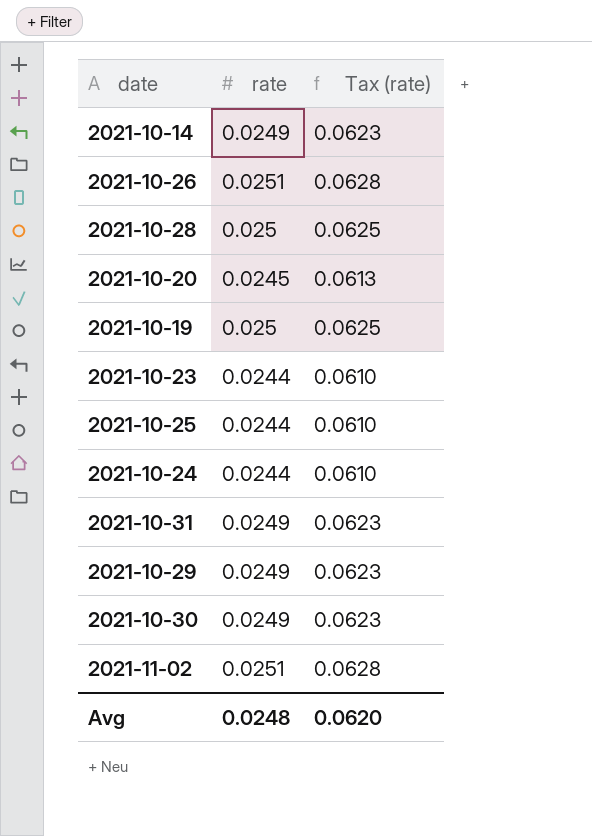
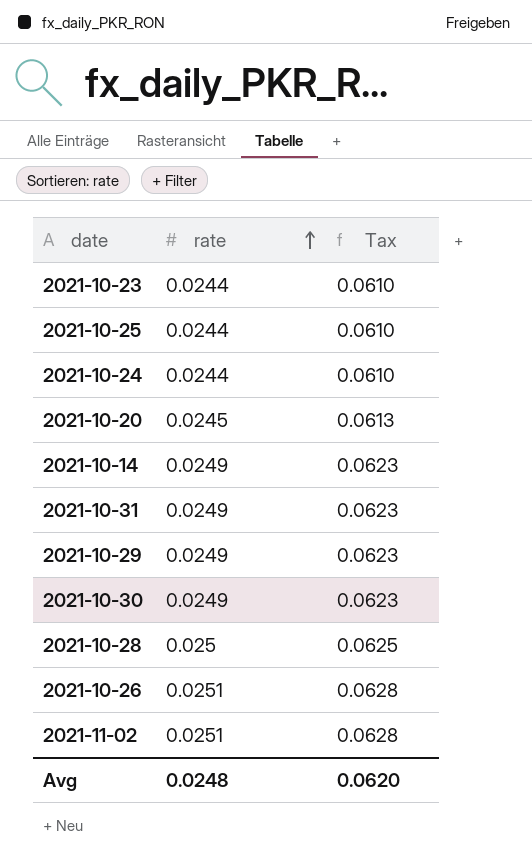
row order: none -> rate ascending
column name: Tax (rate) -> Tax
row 2021-10-19: 0.025 | 0.0625 -> none

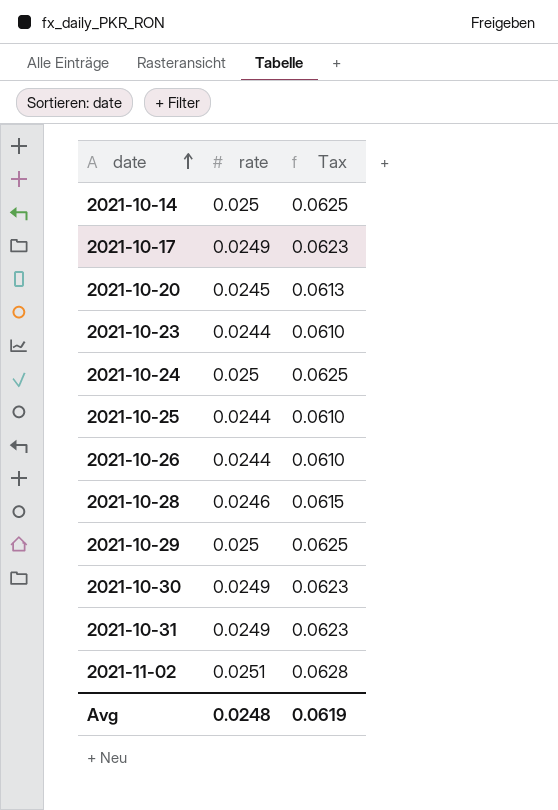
row order: rate ascending -> date ascending
2021-10-14 | rate: 0.0249 -> 0.025
2021-10-14 | Tax: 0.0623 -> 0.0625
row 2021-10-17: none -> 0.0249 | 0.0623
2021-10-24 | rate: 0.0244 -> 0.025
2021-10-24 | Tax: 0.0610 -> 0.0625
2021-10-26 | rate: 0.0251 -> 0.0244
2021-10-26 | Tax: 0.0628 -> 0.0610
2021-10-28 | rate: 0.025 -> 0.0246
2021-10-28 | Tax: 0.0625 -> 0.0615
2021-10-29 | rate: 0.0249 -> 0.025
2021-10-29 | Tax: 0.0623 -> 0.0625
Avg | Tax: 0.0620 -> 0.0619

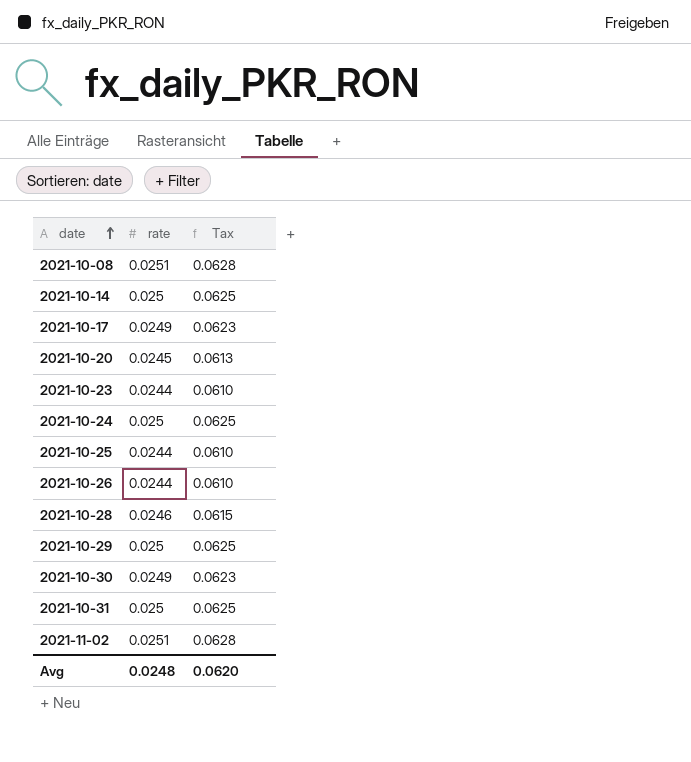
row 2021-10-08: none -> 0.0251 | 0.0628
2021-10-31 | rate: 0.0249 -> 0.025
2021-10-31 | Tax: 0.0623 -> 0.0625
Avg | Tax: 0.0619 -> 0.0620

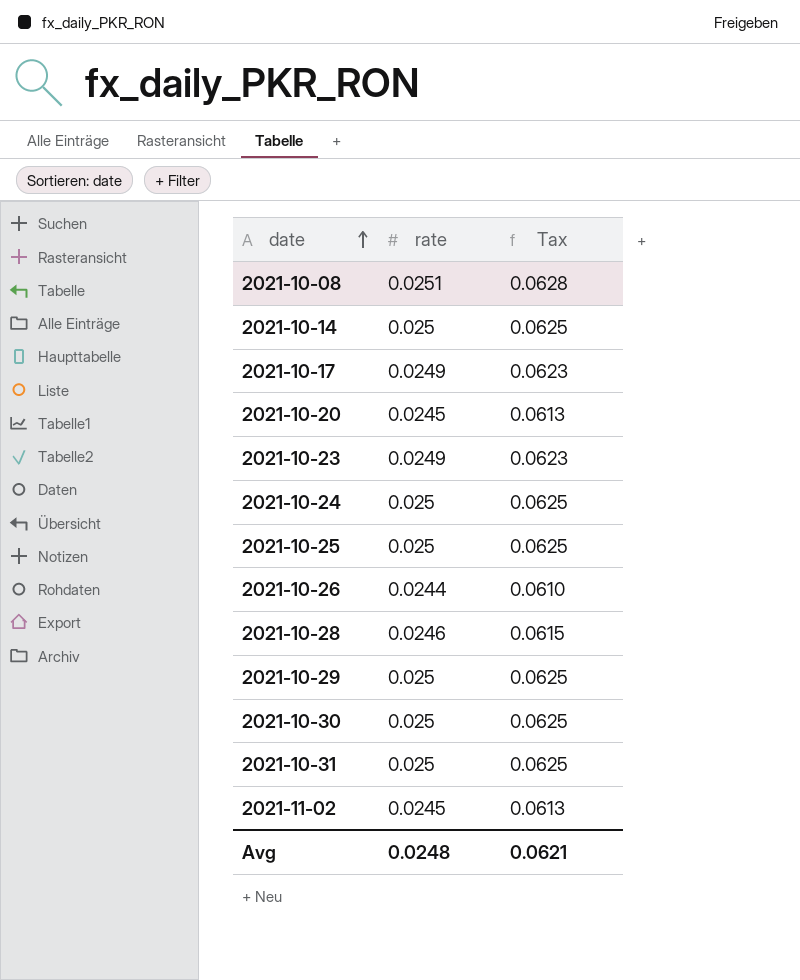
2021-10-23 | rate: 0.0244 -> 0.0249
2021-10-23 | Tax: 0.0610 -> 0.0623
2021-10-25 | rate: 0.0244 -> 0.025
2021-10-25 | Tax: 0.0610 -> 0.0625
2021-10-30 | rate: 0.0249 -> 0.025
2021-10-30 | Tax: 0.0623 -> 0.0625
2021-11-02 | rate: 0.0251 -> 0.0245
2021-11-02 | Tax: 0.0628 -> 0.0613
Avg | Tax: 0.0620 -> 0.0621

